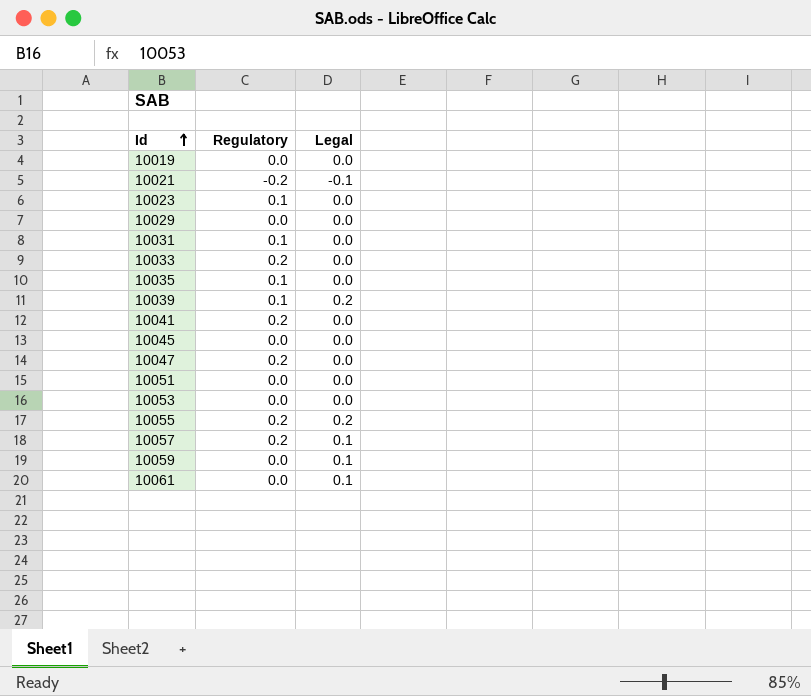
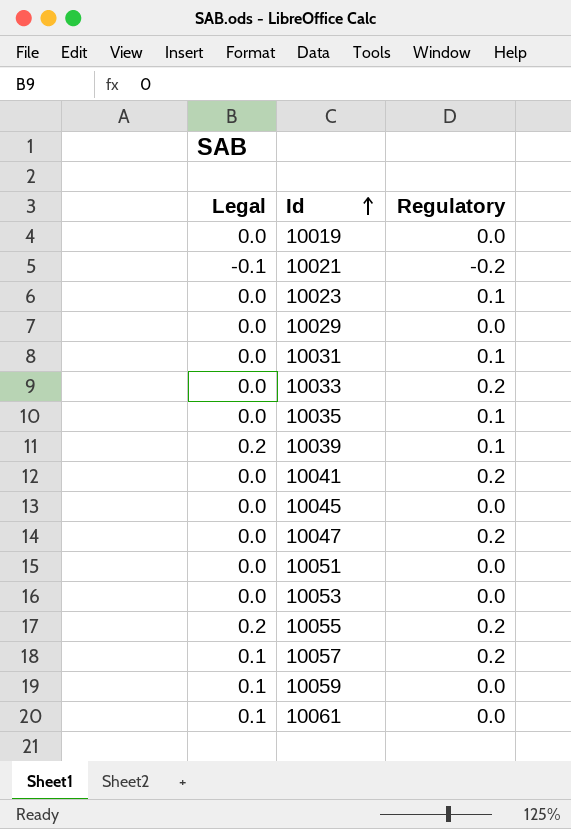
column Legal | position: 3 -> 1

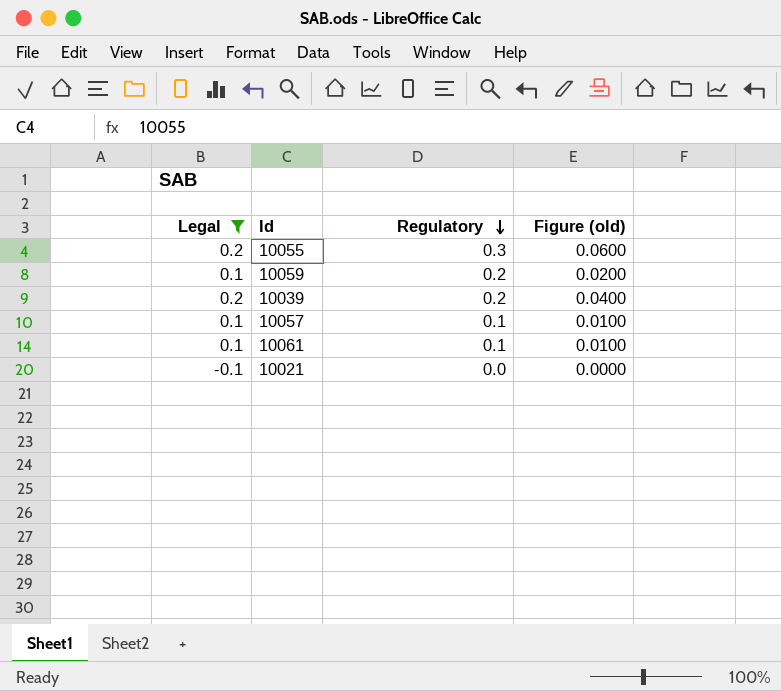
filter: none -> Legal != 0.0
row order: Id ascending -> Regulatory descending
column Figure (old) | formula: none -> [Legal] * [Regulatory]
10055 | Regulatory: 0.2 -> 0.3
10059 | Regulatory: 0.0 -> 0.2
10039 | Regulatory: 0.1 -> 0.2
10057 | Regulatory: 0.2 -> 0.1
10061 | Regulatory: 0.0 -> 0.1
10021 | Regulatory: -0.2 -> 0.0

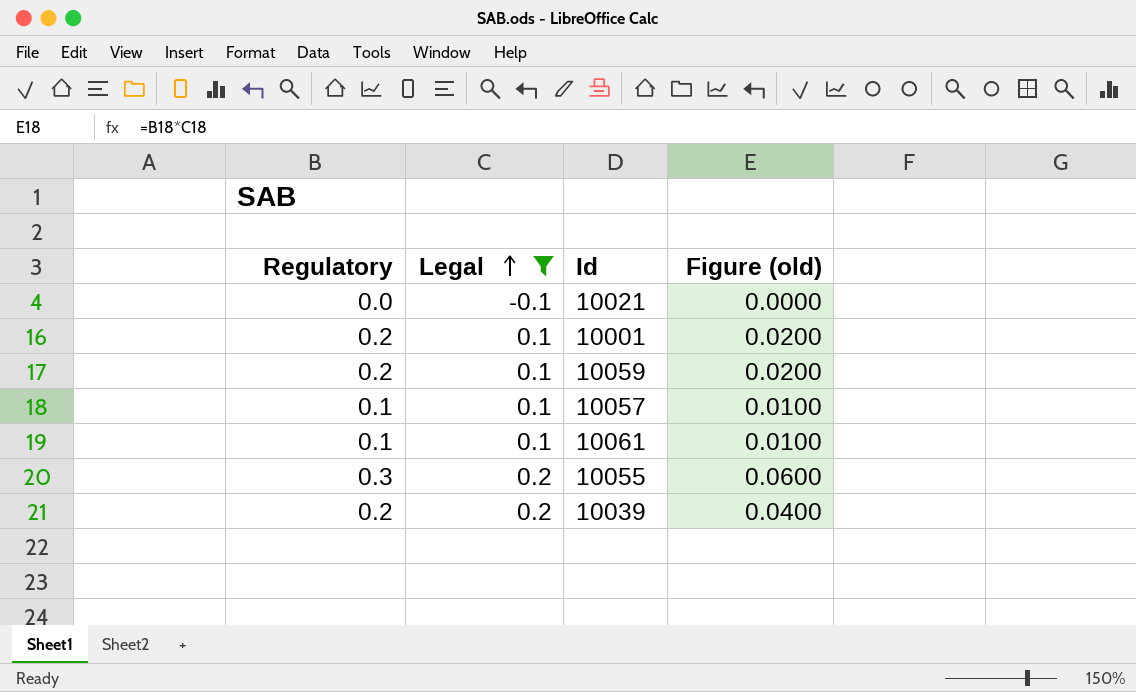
row order: Regulatory descending -> Legal ascending
column Regulatory | position: 3 -> 1
row 10001: none -> 0.2 | 0.1 | 0.0200

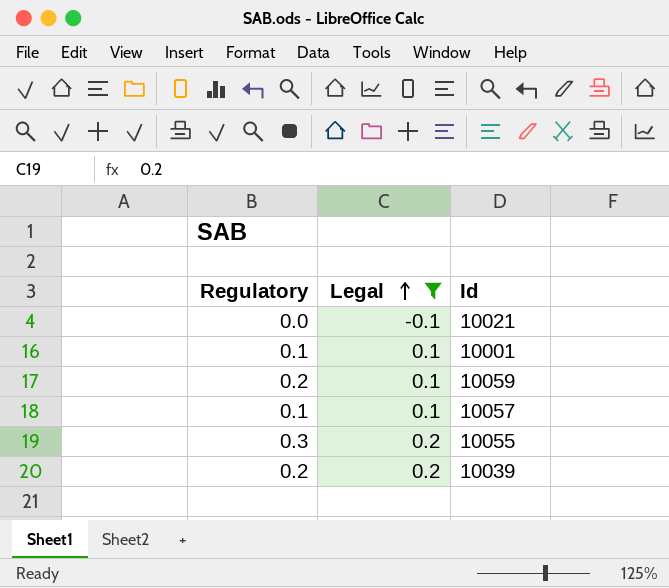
column Figure (old) | formula: [Regulatory] * [Legal] -> none
row 10061: 0.1 | 0.1 | 0.0100 -> none
10001 | Regulatory: 0.2 -> 0.1

